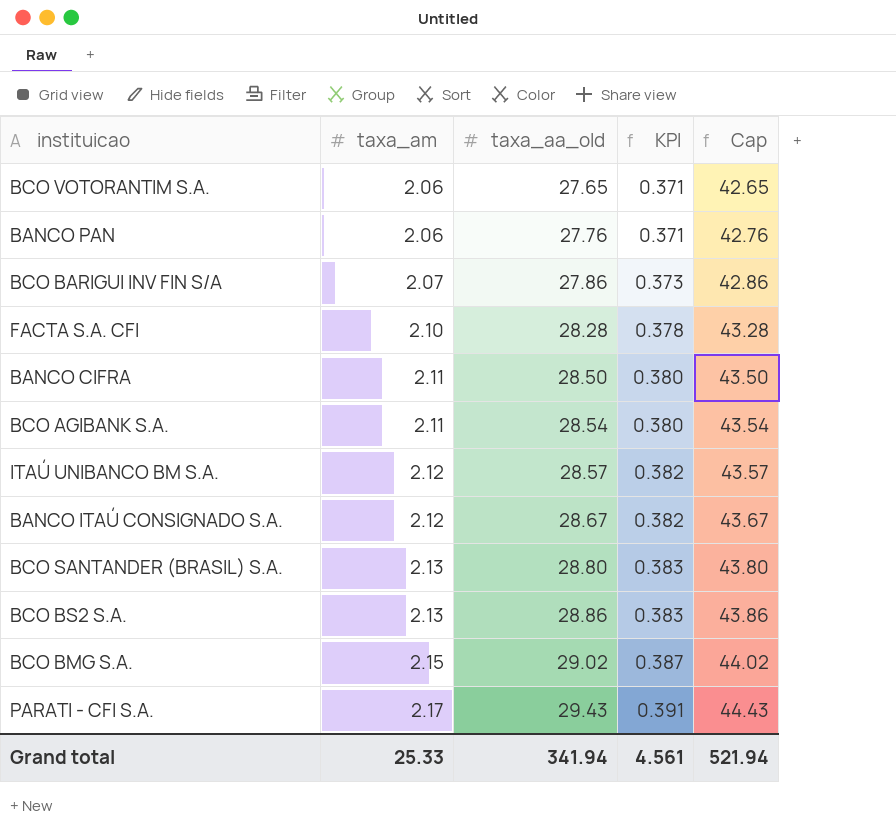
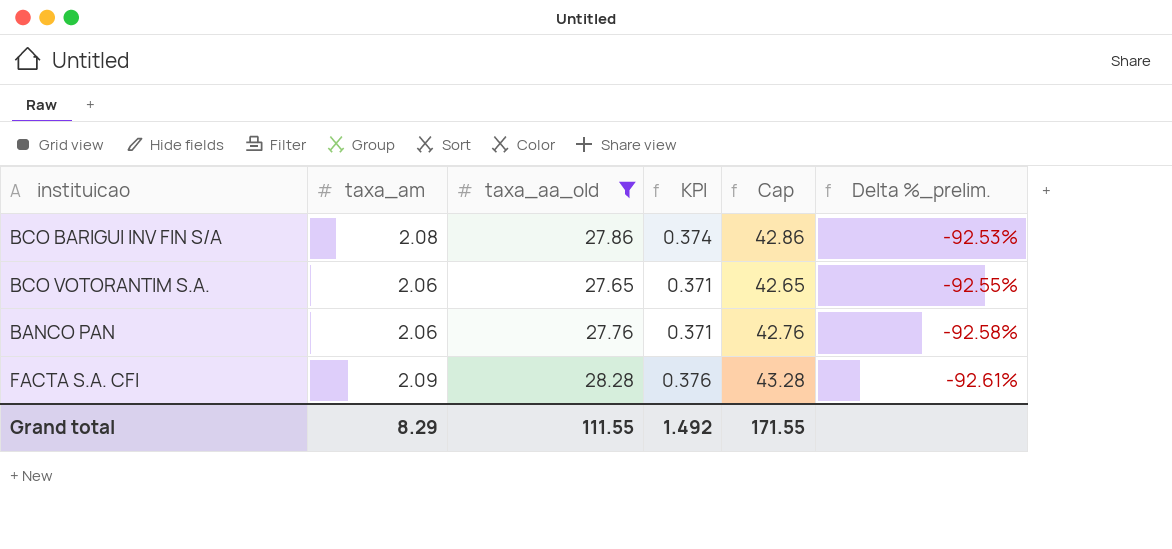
filter: none -> taxa_aa_old <= 28.28
row order: taxa_am ascending -> Delta %_prelim. descending
column Delta %_prelim. | formula: none -> ([taxa_am] - [taxa_aa_old]) / [taxa_aa_old]
BCO BARIGUI INV FIN S/A | taxa_am: 2.07 -> 2.08
BCO BARIGUI INV FIN S/A | KPI: 0.373 -> 0.374
FACTA S.A. CFI | taxa_am: 2.10 -> 2.09
FACTA S.A. CFI | KPI: 0.378 -> 0.376
Grand total | taxa_am: 25.33 -> 8.29
Grand total | taxa_aa_old: 341.94 -> 111.55
Grand total | KPI: 4.561 -> 1.492
Grand total | Cap: 521.94 -> 171.55

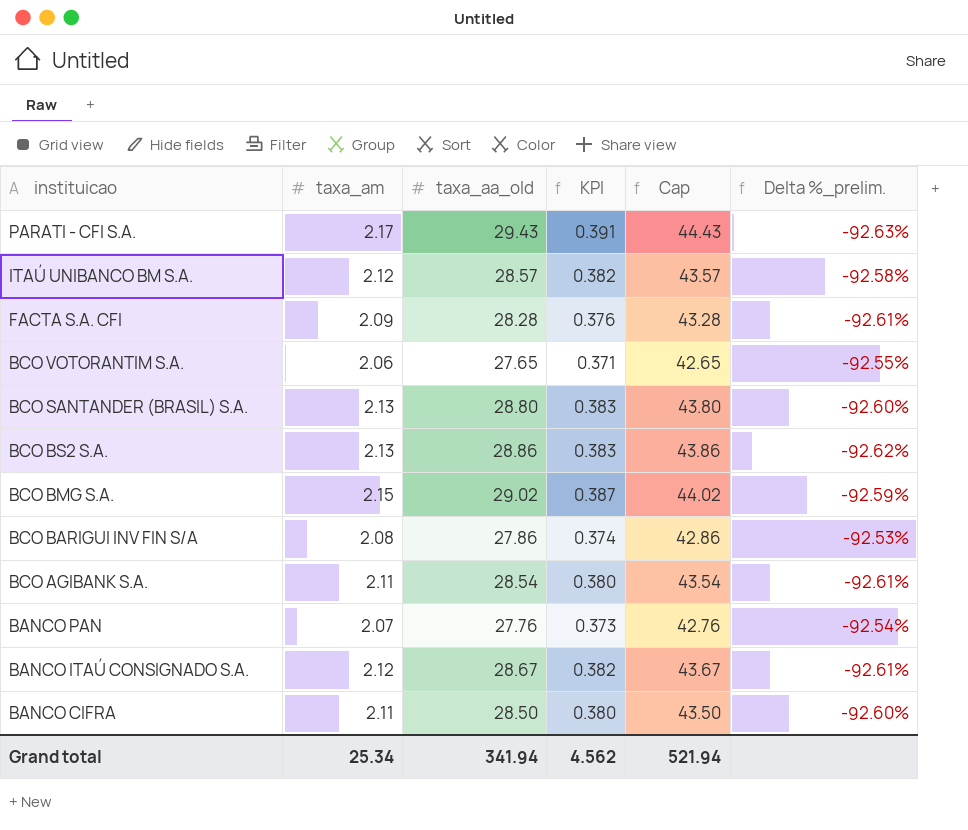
filter: taxa_aa_old <= 28.28 -> none
row order: Delta %_prelim. descending -> instituicao descending
BANCO PAN | taxa_am: 2.06 -> 2.07
BANCO PAN | KPI: 0.371 -> 0.373
BANCO PAN | Delta %_prelim.: -92.58% -> -92.54%
Grand total | taxa_am: 8.29 -> 25.34
Grand total | taxa_aa_old: 111.55 -> 341.94
Grand total | KPI: 1.492 -> 4.562
Grand total | Cap: 171.55 -> 521.94

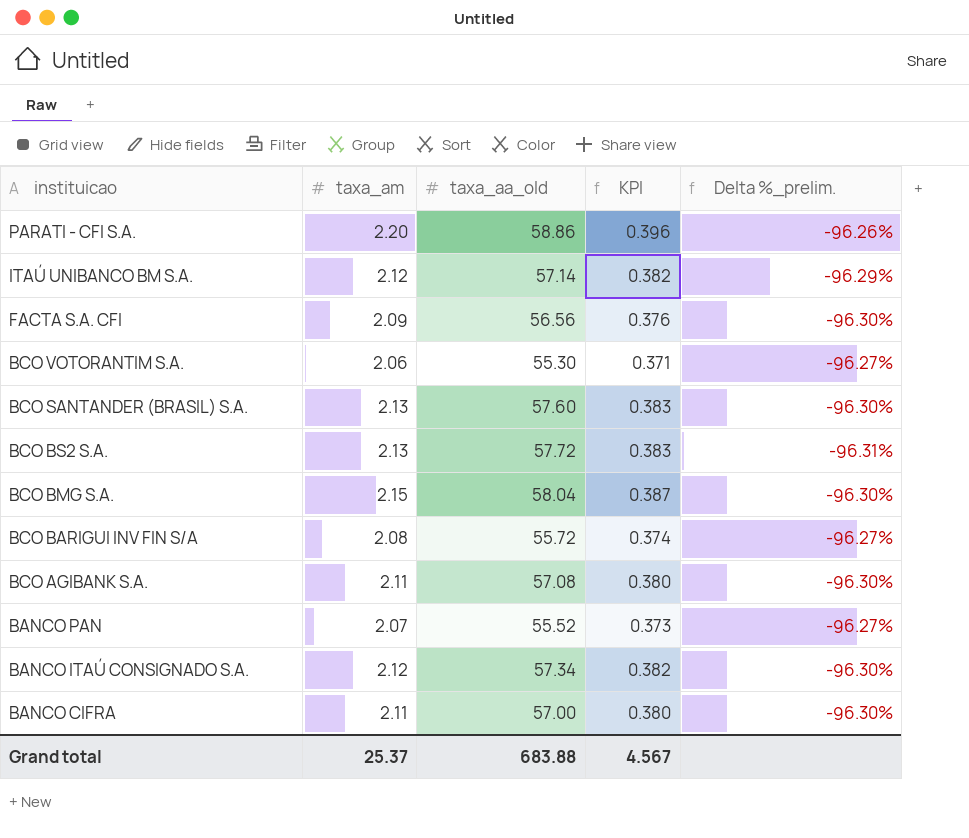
column Cap | formula: [taxa_aa_old] + 15 -> none
PARATI - CFI S.A. | taxa_am: 2.17 -> 2.20
PARATI - CFI S.A. | taxa_aa_old: 29.43 -> 58.86
PARATI - CFI S.A. | KPI: 0.391 -> 0.396
PARATI - CFI S.A. | Delta %_prelim.: -92.63% -> -96.26%
ITAÚ UNIBANCO BM S.A. | taxa_aa_old: 28.57 -> 57.14
ITAÚ UNIBANCO BM S.A. | Delta %_prelim.: -92.58% -> -96.29%
FACTA S.A. CFI | taxa_aa_old: 28.28 -> 56.56
FACTA S.A. CFI | Delta %_prelim.: -92.61% -> -96.30%
BCO VOTORANTIM S.A. | taxa_aa_old: 27.65 -> 55.30
BCO VOTORANTIM S.A. | Delta %_prelim.: -92.55% -> -96.27%
BCO SANTANDER (BRASIL) S.A. | taxa_aa_old: 28.80 -> 57.60
BCO SANTANDER (BRASIL) S.A. | Delta %_prelim.: -92.60% -> -96.30%
BCO BS2 S.A. | taxa_aa_old: 28.86 -> 57.72
BCO BS2 S.A. | Delta %_prelim.: -92.62% -> -96.31%
BCO BMG S.A. | taxa_aa_old: 29.02 -> 58.04
BCO BMG S.A. | Delta %_prelim.: -92.59% -> -96.30%
BCO BARIGUI INV FIN S/A | taxa_aa_old: 27.86 -> 55.72
BCO BARIGUI INV FIN S/A | Delta %_prelim.: -92.53% -> -96.27%
BCO AGIBANK S.A. | taxa_aa_old: 28.54 -> 57.08
BCO AGIBANK S.A. | Delta %_prelim.: -92.61% -> -96.30%
BANCO PAN | taxa_aa_old: 27.76 -> 55.52
BANCO PAN | Delta %_prelim.: -92.54% -> -96.27%
BANCO ITAÚ CONSIGNADO S.A. | taxa_aa_old: 28.67 -> 57.34
BANCO ITAÚ CONSIGNADO S.A. | Delta %_prelim.: -92.61% -> -96.30%
BANCO CIFRA | taxa_aa_old: 28.50 -> 57.00
BANCO CIFRA | Delta %_prelim.: -92.60% -> -96.30%
Grand total | taxa_am: 25.34 -> 25.37
Grand total | taxa_aa_old: 341.94 -> 683.88
Grand total | KPI: 4.562 -> 4.567

